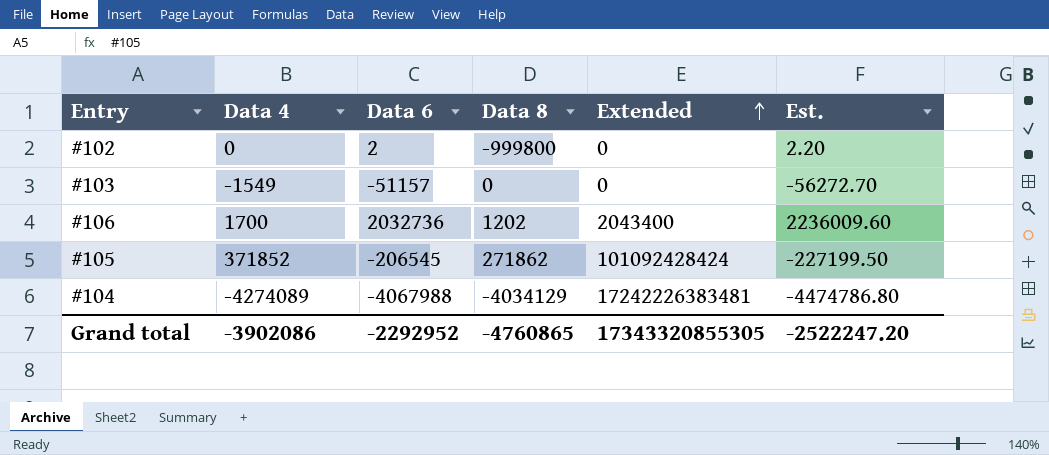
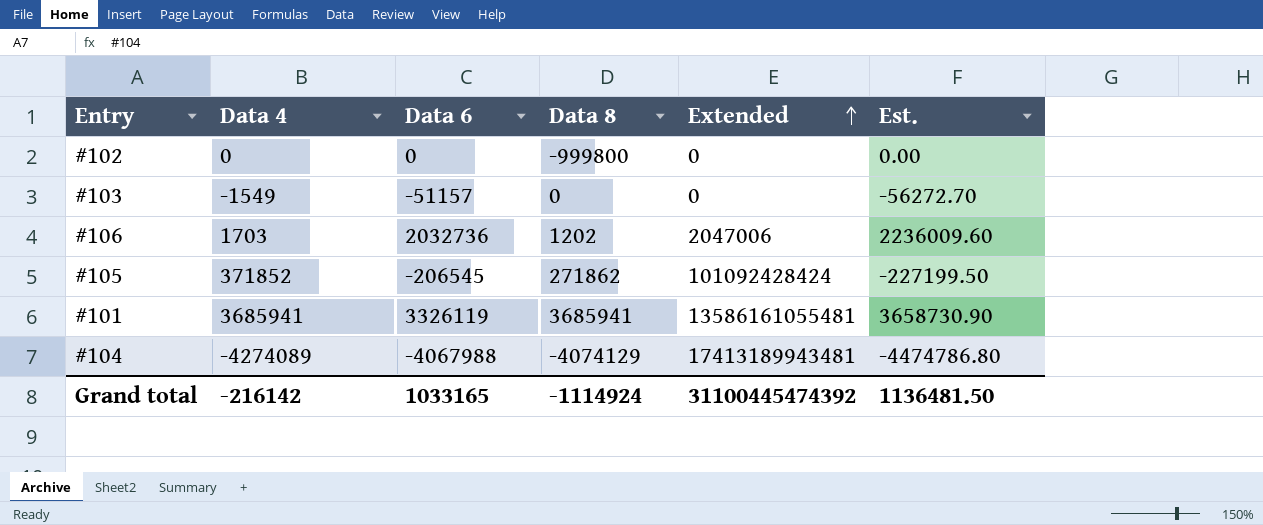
#102 | Data 6: 2 -> 0
#102 | Est.: 2.20 -> 0.00
#106 | Data 4: 1700 -> 1703
#106 | Extended: 2043400 -> 2047006
row #101: none -> 3685941 | 3326119 | 3685941 | 13586161055481 | 3658730.90
#104 | Data 8: -4034129 -> -4074129
#104 | Extended: 17242226383481 -> 17413189943481
Grand total | Data 4: -3902086 -> -216142
Grand total | Data 6: -2292952 -> 1033165
Grand total | Data 8: -4760865 -> -1114924
Grand total | Extended: 17343320855305 -> 31100445474392
Grand total | Est.: -2522247.20 -> 1136481.50

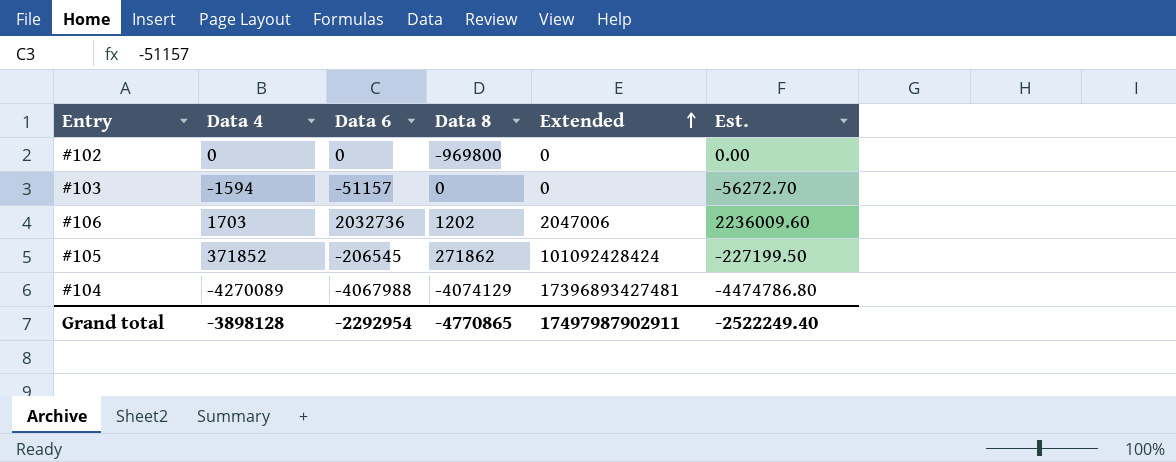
row #101: 3685941 | 3326119 | 3685941 | 13586161055481 | 3658730.90 -> none
#102 | Data 8: -999800 -> -969800
#103 | Data 4: -1549 -> -1594
#104 | Data 4: -4274089 -> -4270089
#104 | Extended: 17413189943481 -> 17396893427481
Grand total | Data 4: -216142 -> -3898128
Grand total | Data 6: 1033165 -> -2292954
Grand total | Data 8: -1114924 -> -4770865
Grand total | Extended: 31100445474392 -> 17497987902911
Grand total | Est.: 1136481.50 -> -2522249.40

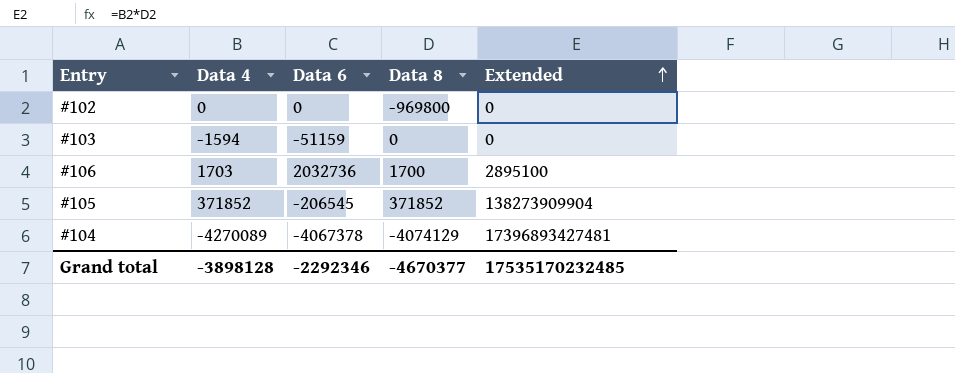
column Est. | formula: [Data 6] * 1.1 -> none
#103 | Data 6: -51157 -> -51159
#106 | Data 8: 1202 -> 1700
#106 | Extended: 2047006 -> 2895100
#105 | Data 8: 271862 -> 371852
#105 | Extended: 101092428424 -> 138273909904
#104 | Data 6: -4067988 -> -4067378
Grand total | Data 6: -2292954 -> -2292346
Grand total | Data 8: -4770865 -> -4670377
Grand total | Extended: 17497987902911 -> 17535170232485

